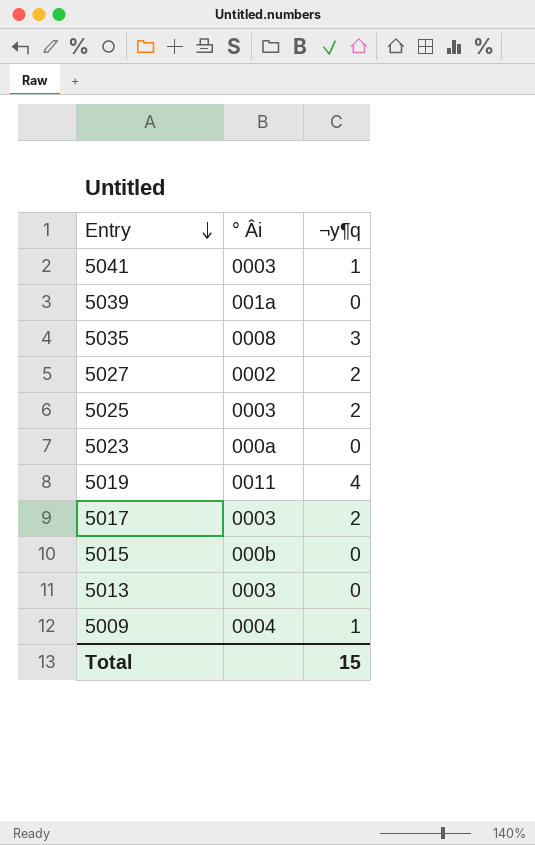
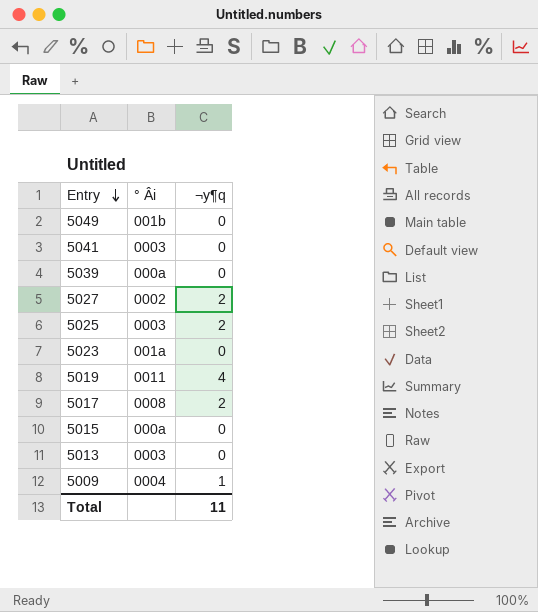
row 5035: 0008 | 3 -> none
row 5049: none -> 001b | 0
5041 | ¬y¶q: 1 -> 0
5039 | ° Âi: 001a -> 000a
5023 | ° Âi: 000a -> 001a
5017 | ° Âi: 0003 -> 0008
5015 | ° Âi: 000b -> 000a
Total | ¬y¶q: 15 -> 11

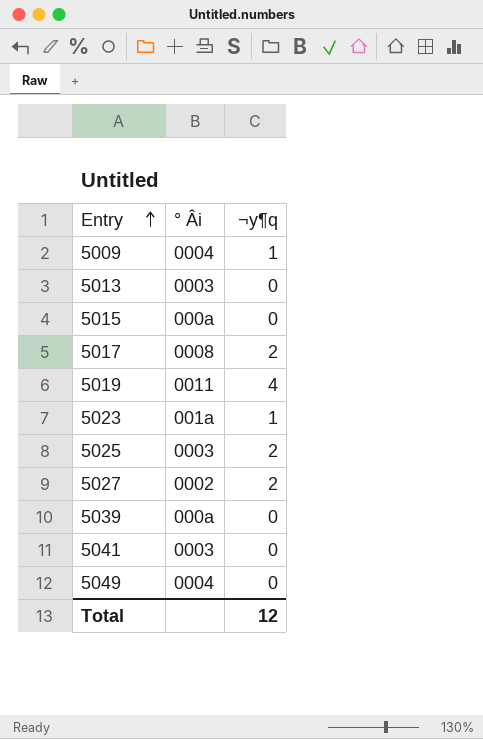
row order: Entry descending -> Entry ascending
5023 | ¬y¶q: 0 -> 1
5049 | ° Âi: 001b -> 0004
Total | ¬y¶q: 11 -> 12

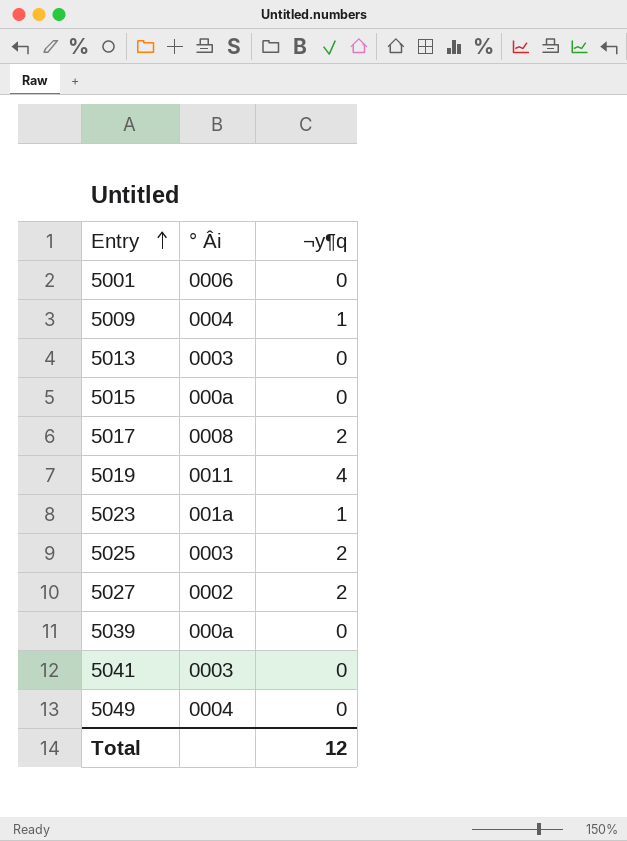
row 5001: none -> 0006 | 0

